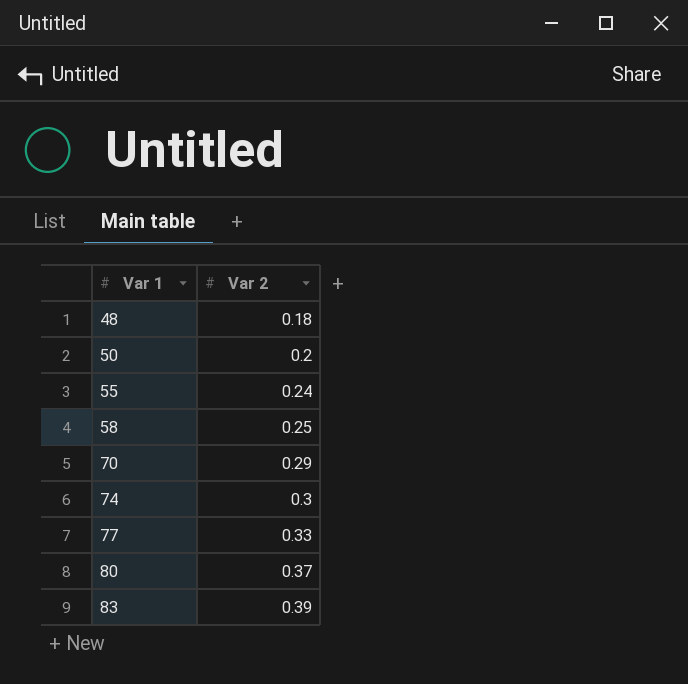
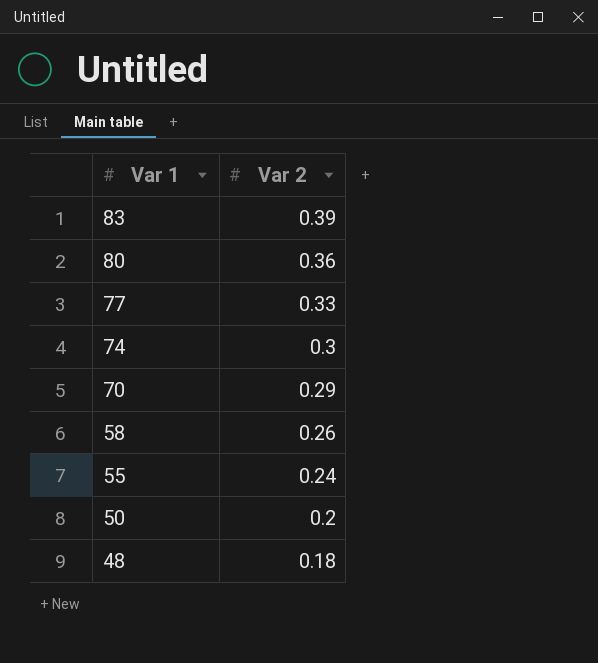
row order: Var 1 ascending -> Var 1 descending
80 | Var 2: 0.37 -> 0.36
58 | Var 2: 0.25 -> 0.26

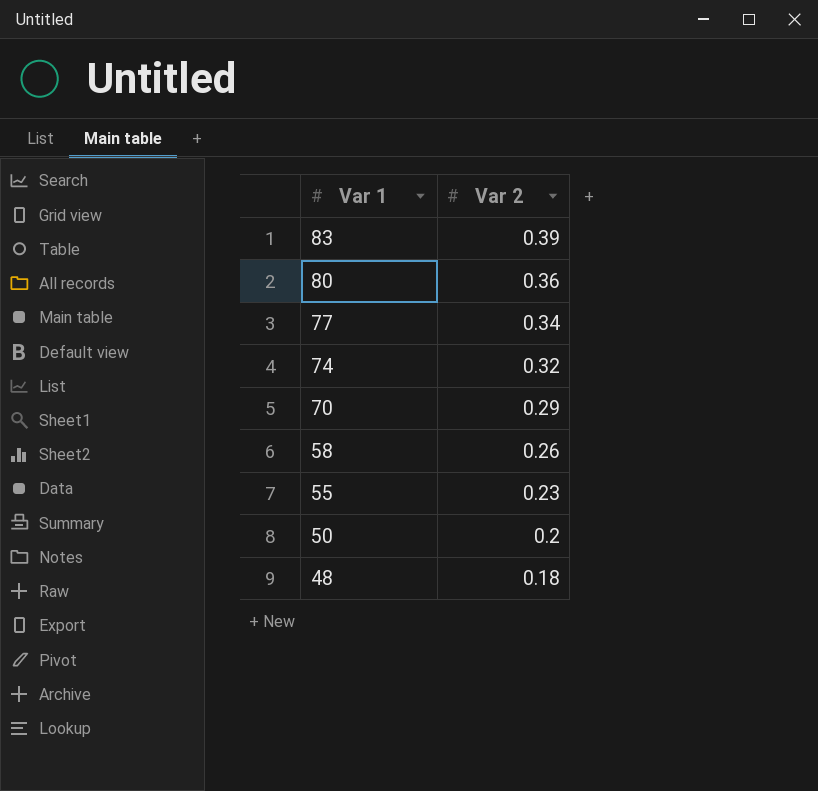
77 | Var 2: 0.33 -> 0.34
74 | Var 2: 0.3 -> 0.32
55 | Var 2: 0.24 -> 0.23

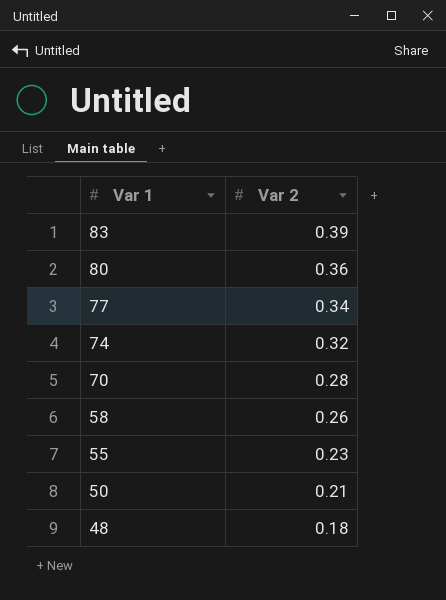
70 | Var 2: 0.29 -> 0.28
50 | Var 2: 0.2 -> 0.21

